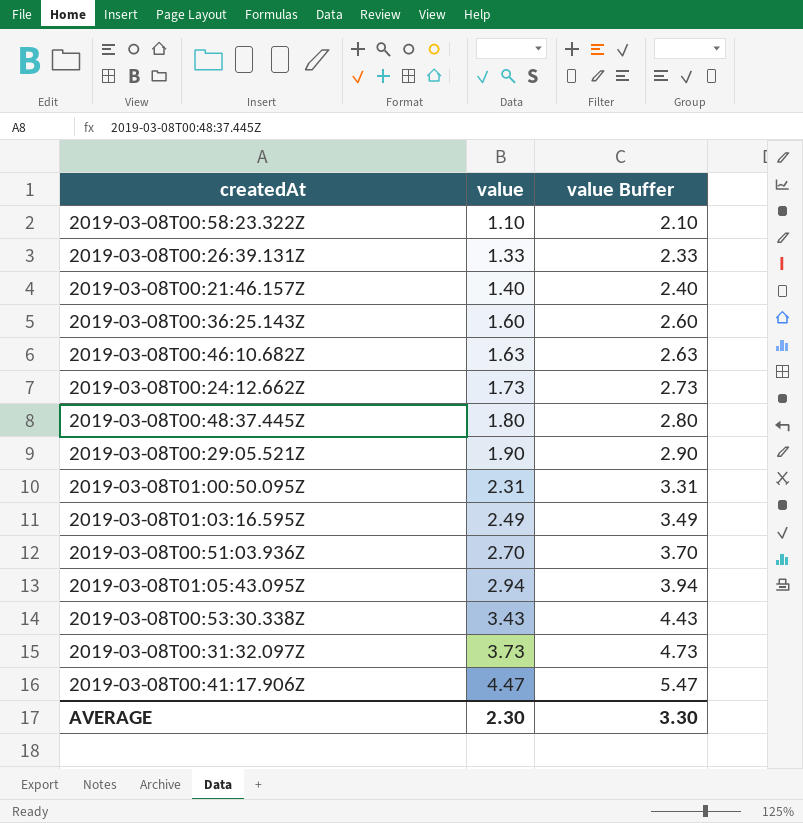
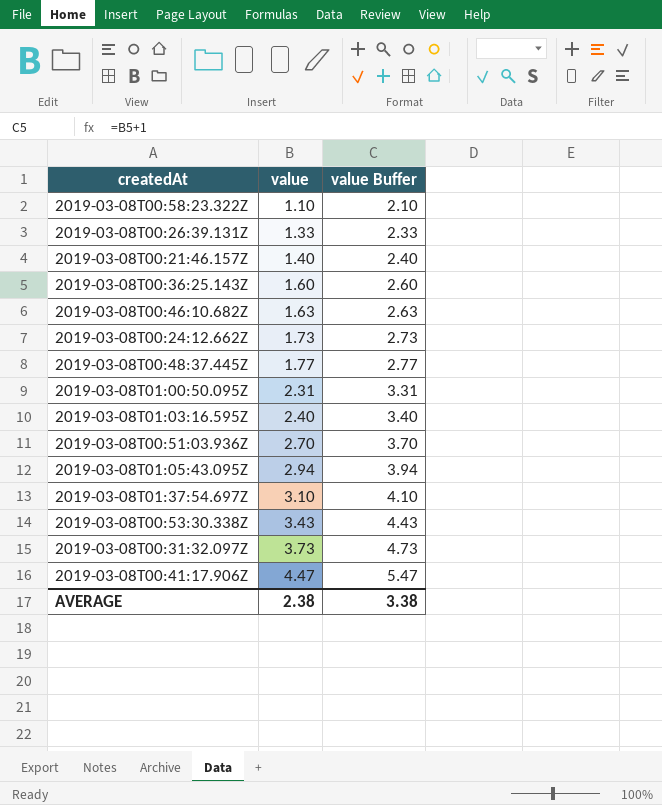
row 2019-03-08T00:29:05.521Z: 1.90 | 2.90 -> none
2019-03-08T00:48:37.445Z | value: 1.80 -> 1.77
2019-03-08T00:48:37.445Z | value Buffer: 2.80 -> 2.77
2019-03-08T01:03:16.595Z | value: 2.49 -> 2.40
2019-03-08T01:03:16.595Z | value Buffer: 3.49 -> 3.40
row 2019-03-08T01:37:54.697Z: none -> 3.10 | 4.10
AVERAGE | value: 2.30 -> 2.38
AVERAGE | value Buffer: 3.30 -> 3.38

